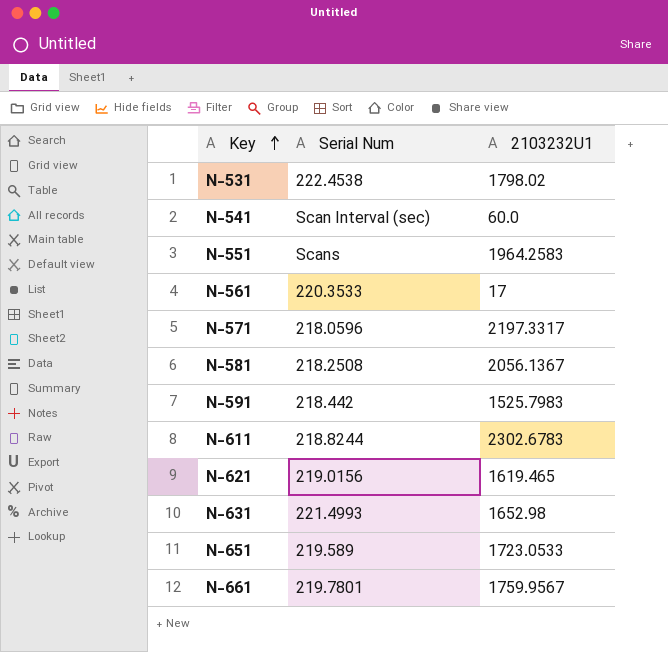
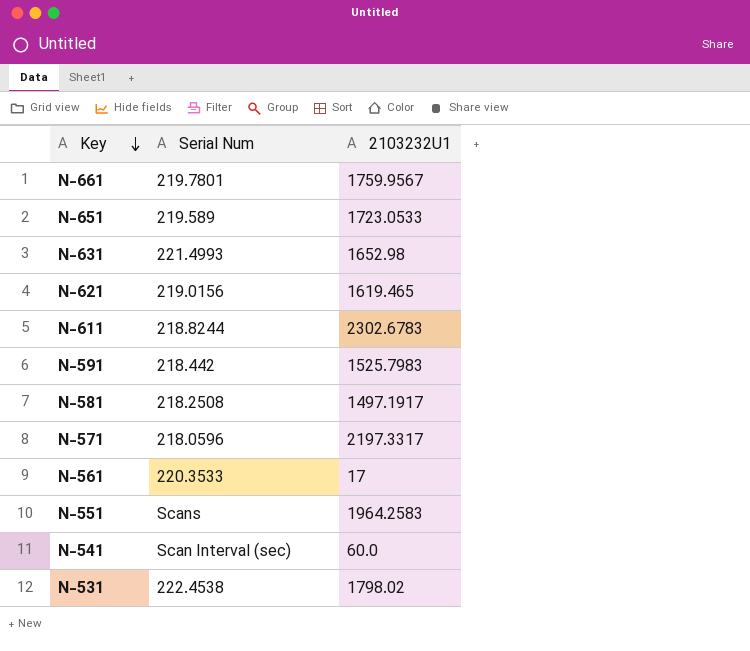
row order: Key ascending -> Key descending
N-581 | 2103232U1: 2056.1367 -> 1497.1917

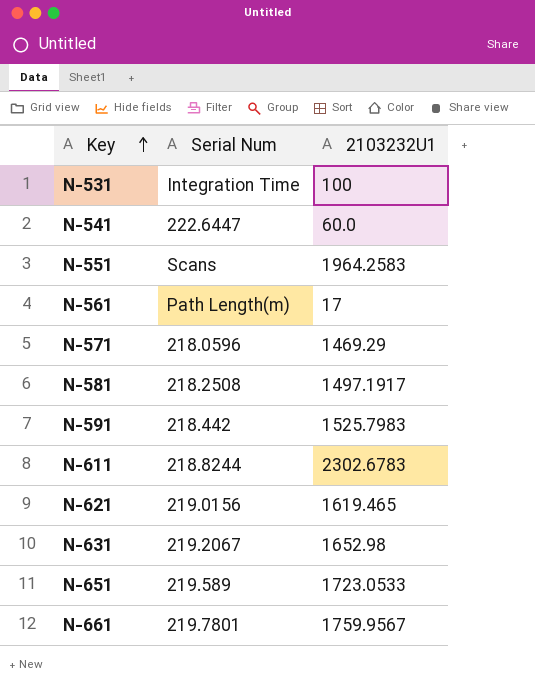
row order: Key descending -> Key ascending
N-531 | Serial Num: 222.4538 -> Integration Time
N-531 | 2103232U1: 1798.02 -> 100
N-541 | Serial Num: Scan Interval (sec) -> 222.6447
N-561 | Serial Num: 220.3533 -> Path Length(m)
N-571 | 2103232U1: 2197.3317 -> 1469.29
N-631 | Serial Num: 221.4993 -> 219.2067

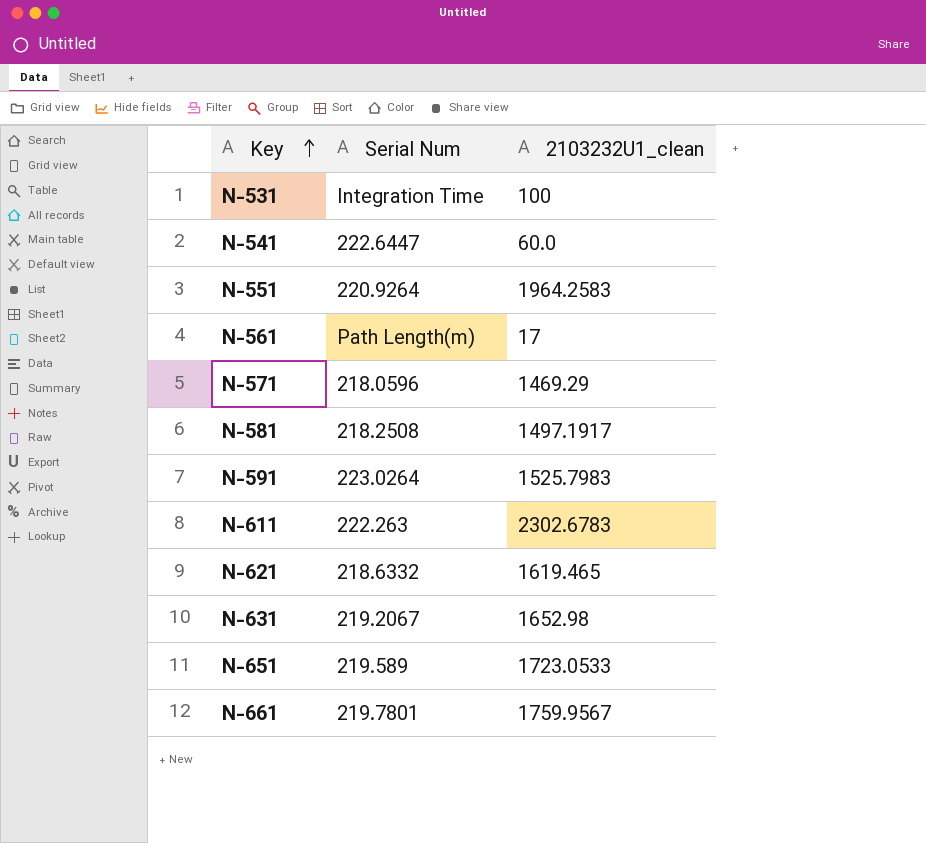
column name: 2103232U1 -> 2103232U1_clean
N-551 | Serial Num: Scans -> 220.9264
N-591 | Serial Num: 218.442 -> 223.0264
N-611 | Serial Num: 218.8244 -> 222.263
N-621 | Serial Num: 219.0156 -> 218.6332

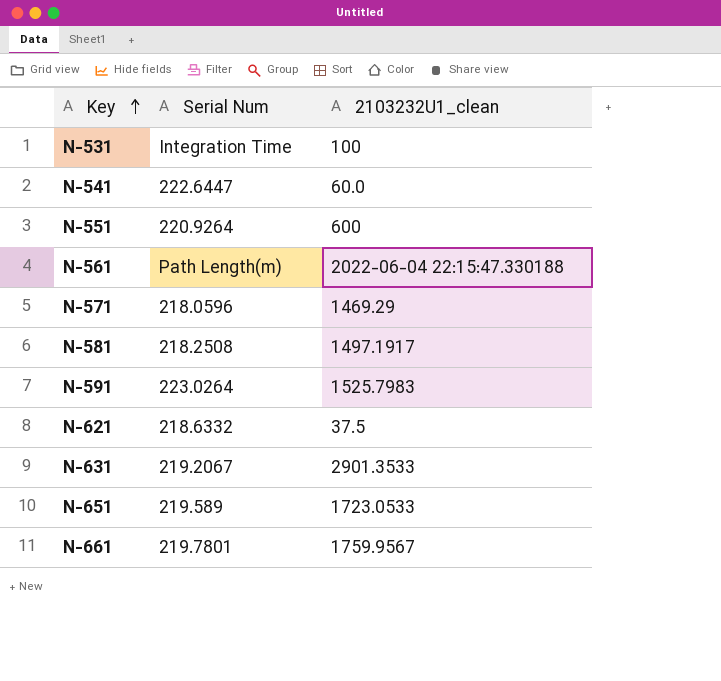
row N-611: 222.263 | 2302.6783 -> none
N-551 | 2103232U1_clean: 1964.2583 -> 600
N-561 | 2103232U1_clean: 17 -> 2022-06-04 22:15:47.330188
N-621 | 2103232U1_clean: 1619.465 -> 37.5
N-631 | 2103232U1_clean: 1652.98 -> 2901.3533

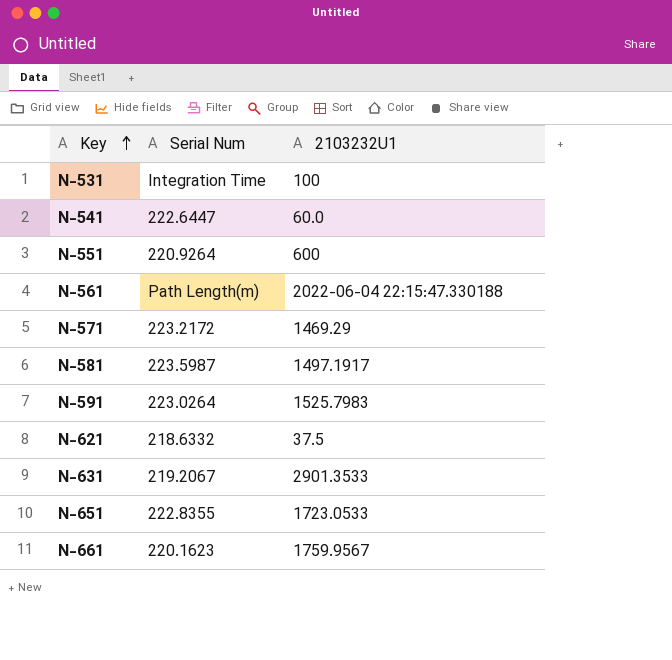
column name: 2103232U1_clean -> 2103232U1
N-571 | Serial Num: 218.0596 -> 223.2172
N-581 | Serial Num: 218.2508 -> 223.5987
N-651 | Serial Num: 219.589 -> 222.8355
N-661 | Serial Num: 219.7801 -> 220.1623

